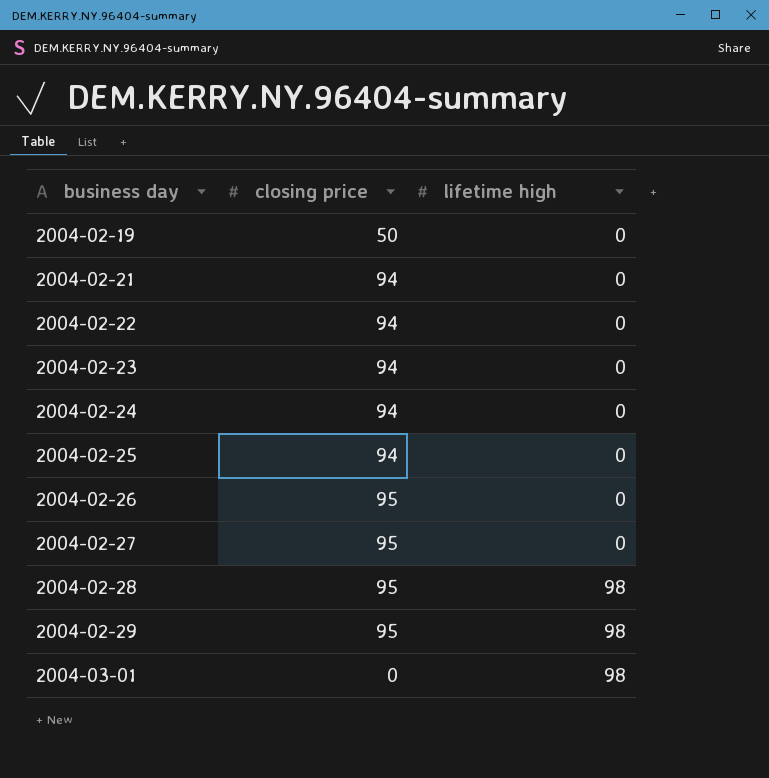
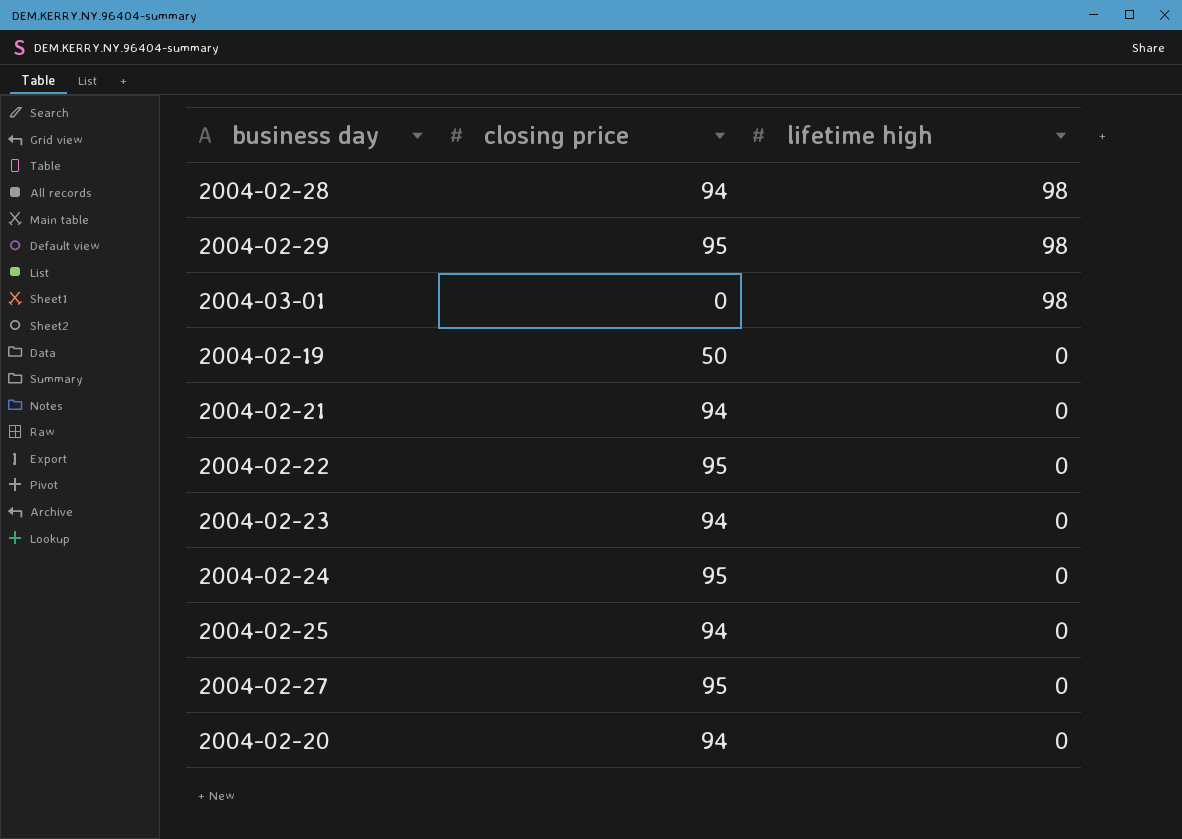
row order: business day ascending -> lifetime high descending
row 2004-02-26: 95 | 0 -> none
2004-02-28 | closing price: 95 -> 94
2004-02-22 | closing price: 94 -> 95
2004-02-24 | closing price: 94 -> 95
row 2004-02-20: none -> 94 | 0

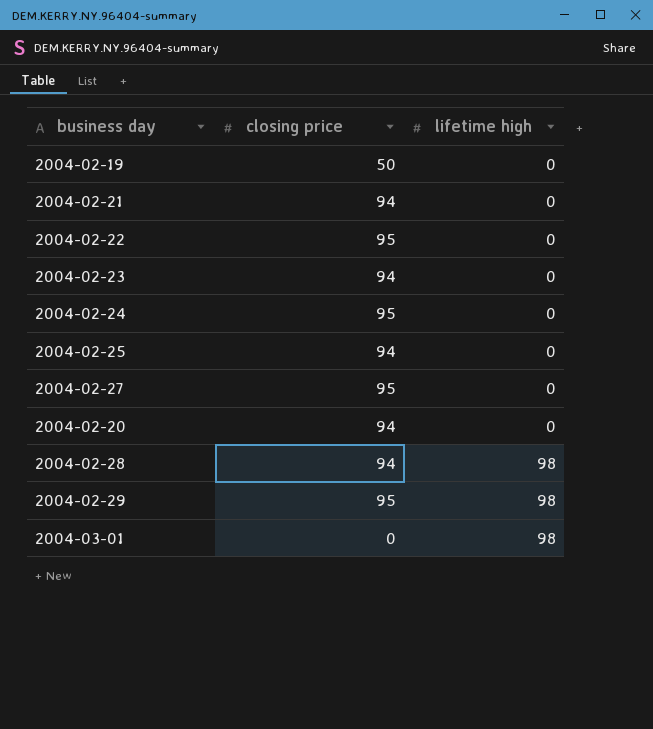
row order: lifetime high descending -> lifetime high ascending

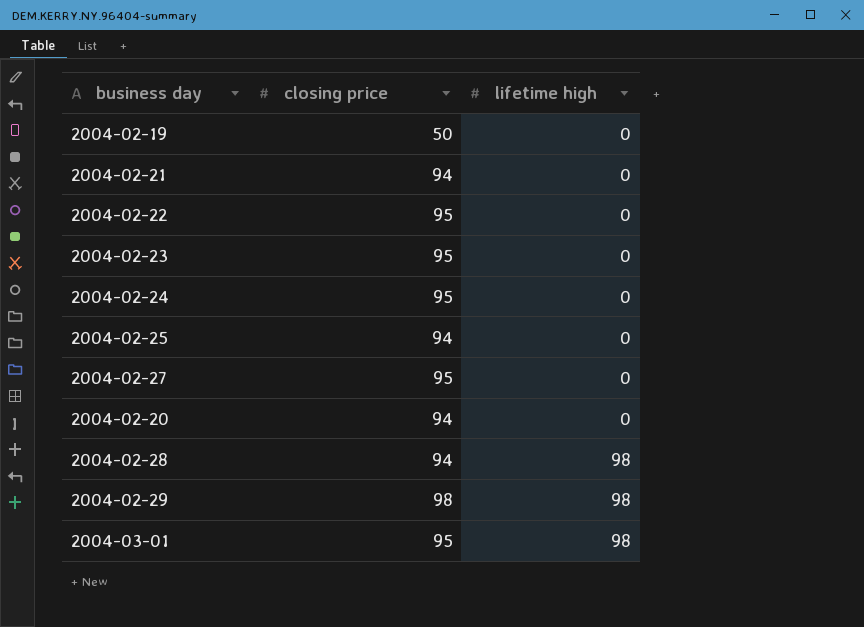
2004-02-23 | closing price: 94 -> 95
2004-02-29 | closing price: 95 -> 98
2004-03-01 | closing price: 0 -> 95

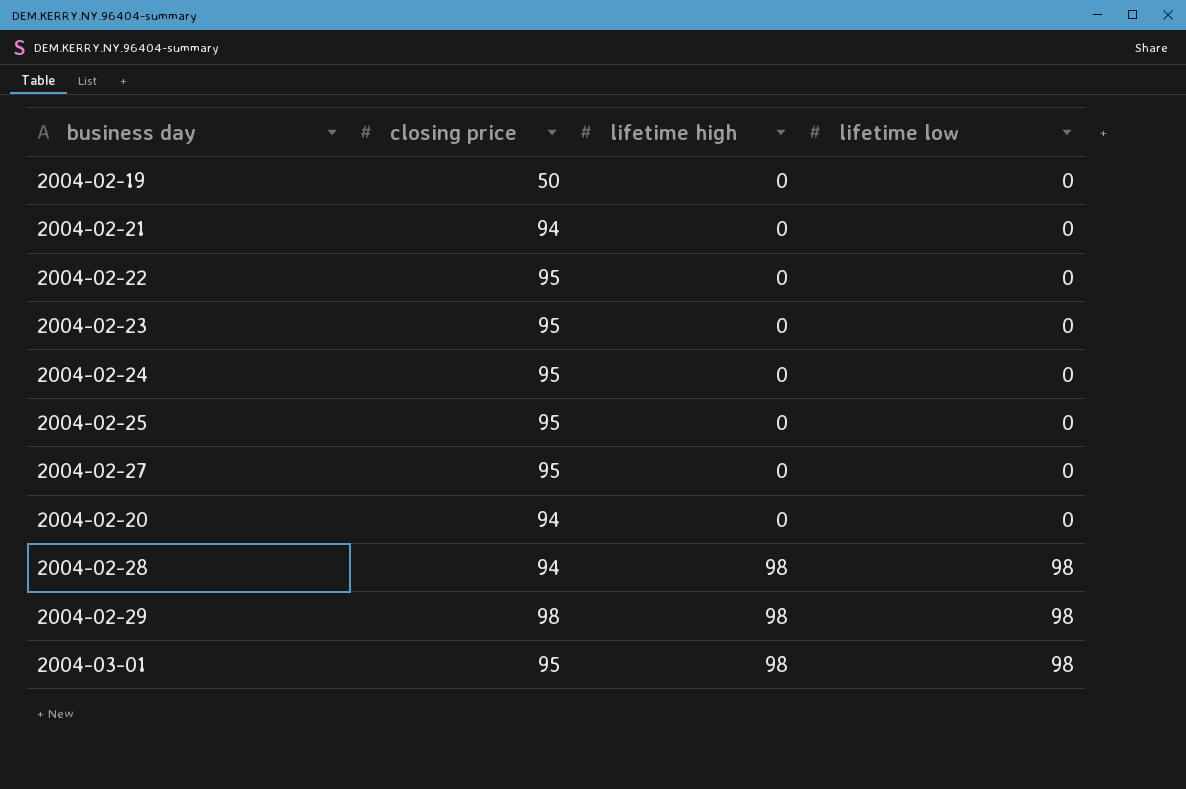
column lifetime low | position: none -> 4
2004-02-25 | closing price: 94 -> 95

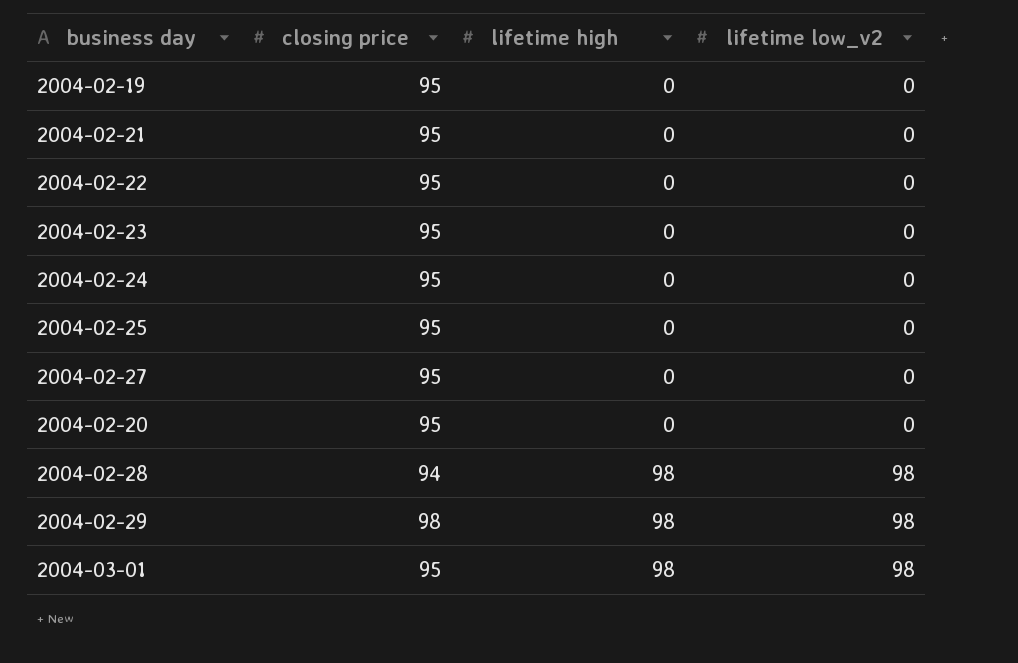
column name: lifetime low -> lifetime low_v2
2004-02-19 | closing price: 50 -> 95
2004-02-21 | closing price: 94 -> 95
2004-02-20 | closing price: 94 -> 95

